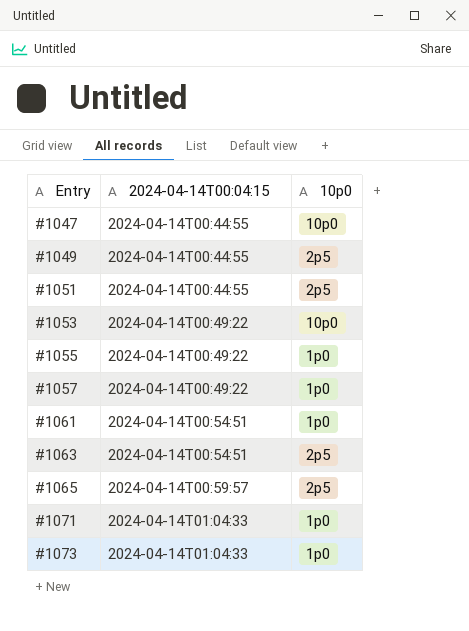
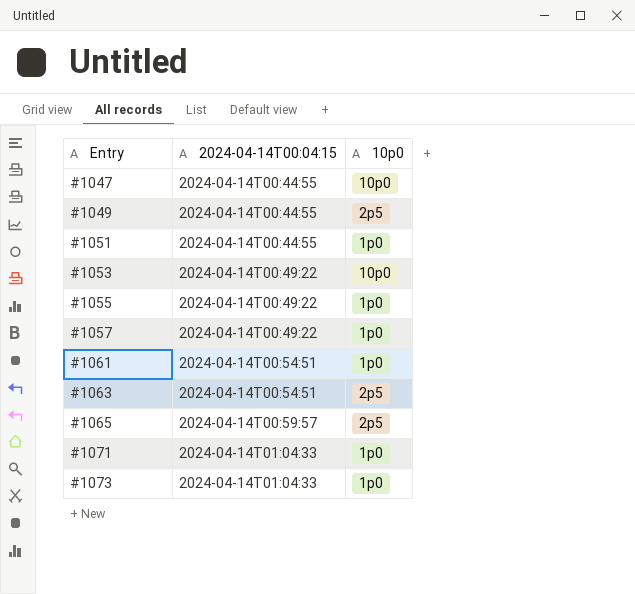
#1051 | 10p0: 2p5 -> 1p0

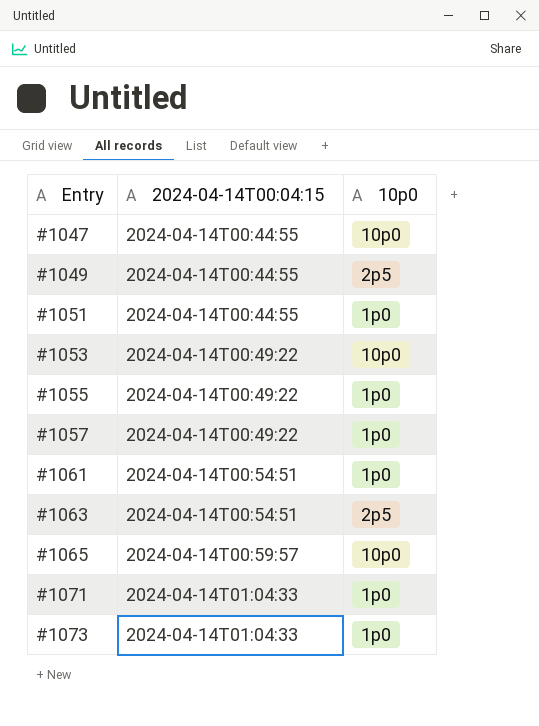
#1065 | 10p0: 2p5 -> 10p0

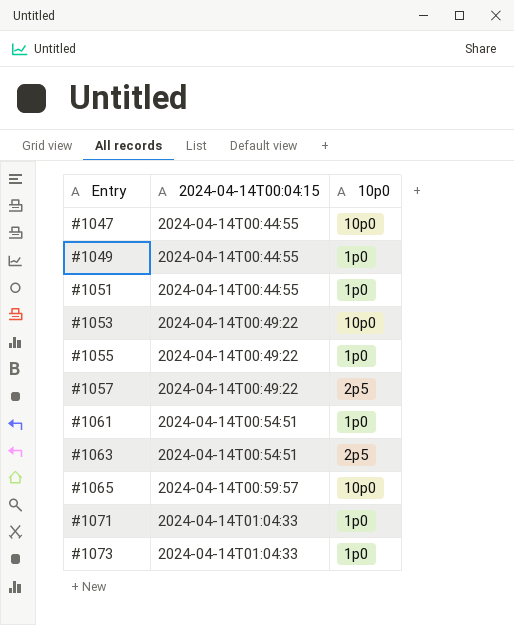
#1049 | 10p0: 2p5 -> 1p0
#1057 | 10p0: 1p0 -> 2p5

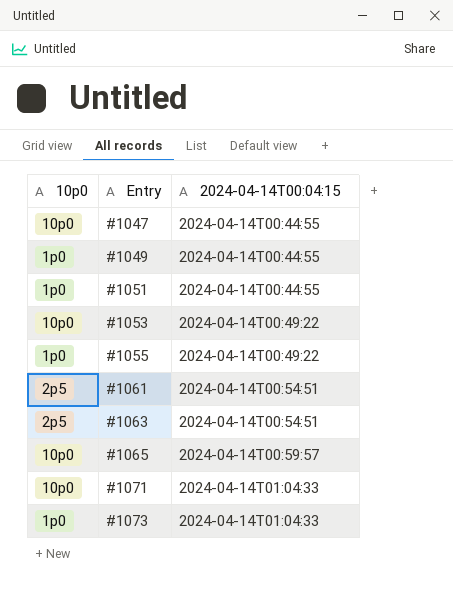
column 10p0 | position: 3 -> 1
row #1057: 2024-04-14T00:49:22 | 2p5 -> none
#1061 | 10p0: 1p0 -> 2p5
#1071 | 10p0: 1p0 -> 10p0

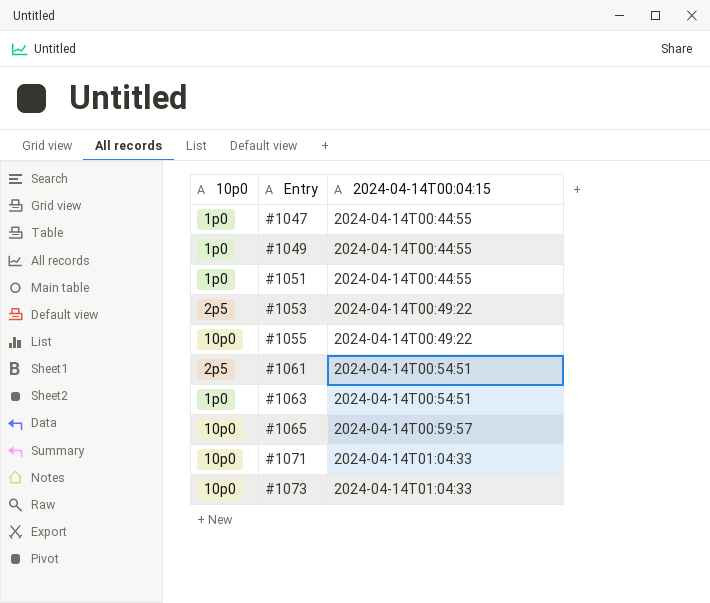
#1047 | 10p0: 10p0 -> 1p0
#1053 | 10p0: 10p0 -> 2p5
#1055 | 10p0: 1p0 -> 10p0
#1063 | 10p0: 2p5 -> 1p0
#1073 | 10p0: 1p0 -> 10p0

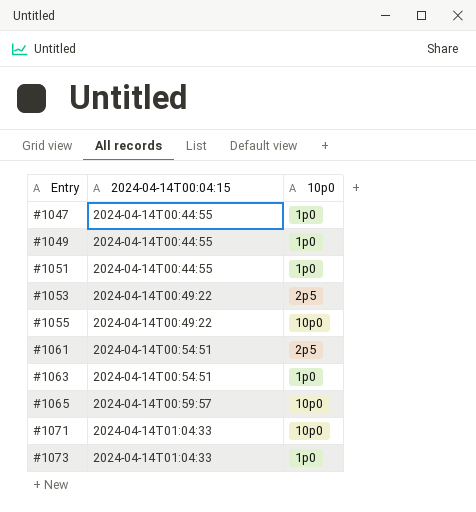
column 10p0 | position: 1 -> 3
#1073 | 10p0: 10p0 -> 1p0

